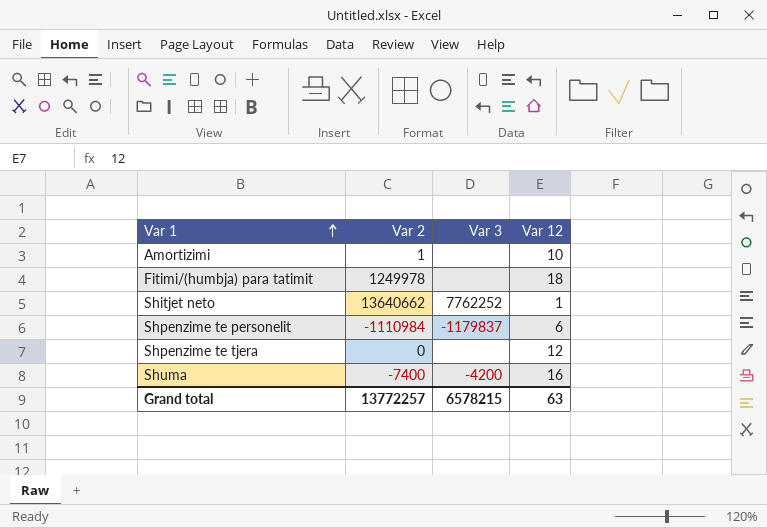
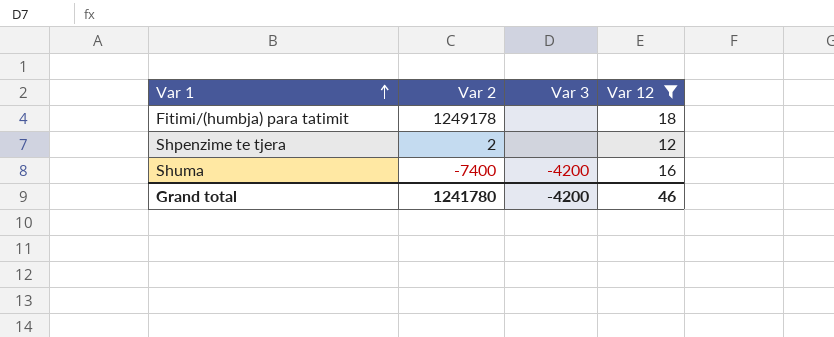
filter: none -> Var 12 >= 12
Fitimi/(humbja) para tatimit | Var 2: 1249978 -> 1249178
Shpenzime te tjera | Var 2: 0 -> 2
Grand total | Var 2: 13772257 -> 1241780
Grand total | Var 3: 6578215 -> -4200
Grand total | Var 12: 63 -> 46

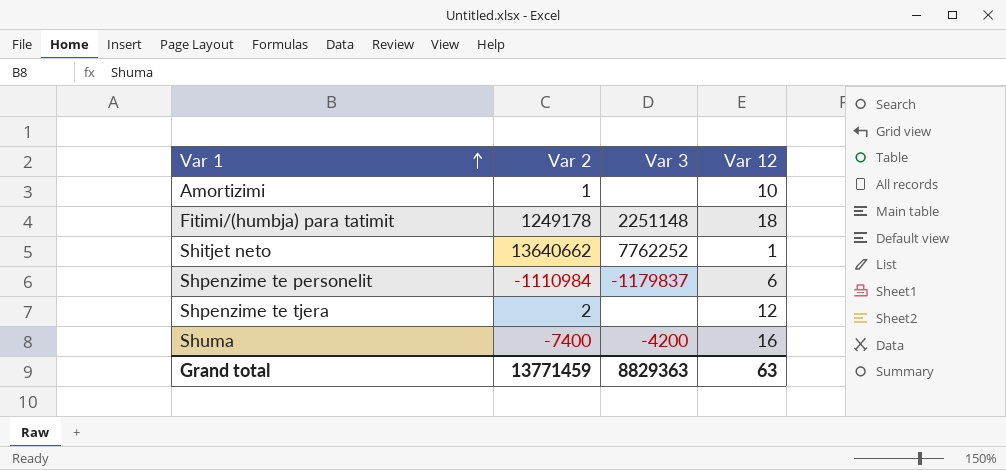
filter: Var 12 >= 12 -> none
Fitimi/(humbja) para tatimit | Var 3: none -> 2251148
Grand total | Var 2: 1241780 -> 13771459
Grand total | Var 3: -4200 -> 8829363
Grand total | Var 12: 46 -> 63

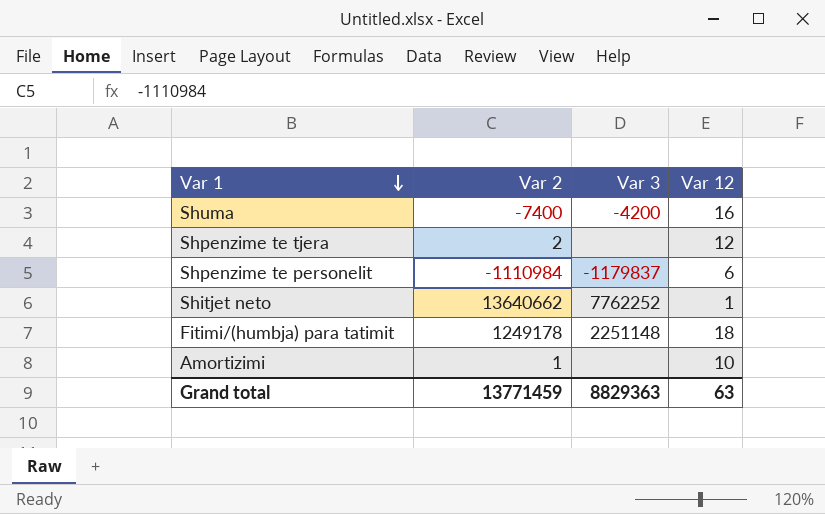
row order: Var 1 ascending -> Var 1 descending

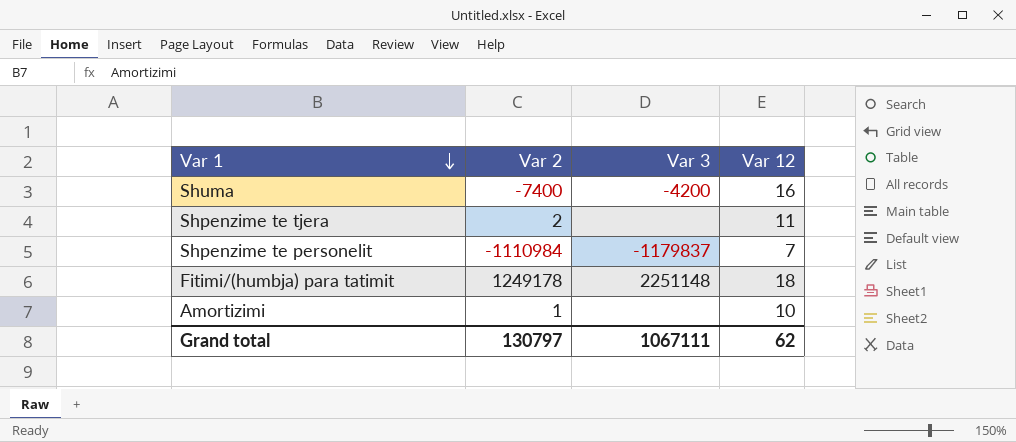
row Shitjet neto: 13640662 | 7762252 | 1 -> none
Shpenzime te tjera | Var 12: 12 -> 11
Shpenzime te personelit | Var 12: 6 -> 7
Grand total | Var 2: 13771459 -> 130797
Grand total | Var 3: 8829363 -> 1067111
Grand total | Var 12: 63 -> 62

